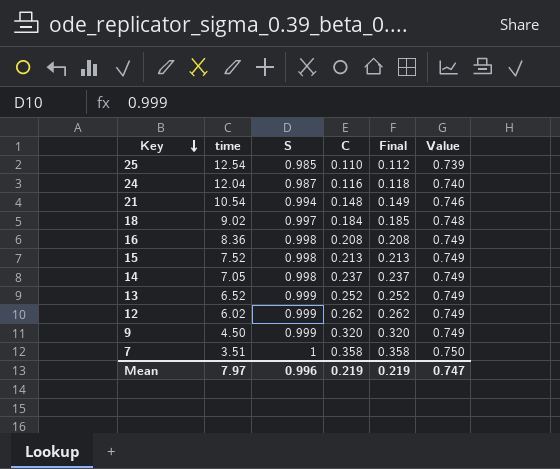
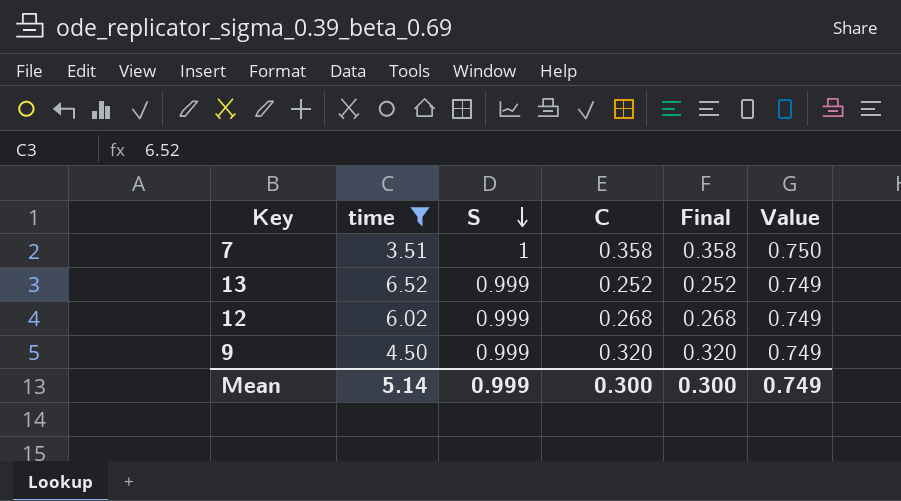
filter: none -> time <= 6.52
row order: Key descending -> S descending
12 | C: 0.262 -> 0.268
12 | Final: 0.262 -> 0.268
Mean | time: 7.97 -> 5.14
Mean | S: 0.996 -> 0.999
Mean | C: 0.219 -> 0.300
Mean | Final: 0.219 -> 0.300
Mean | Value: 0.747 -> 0.749

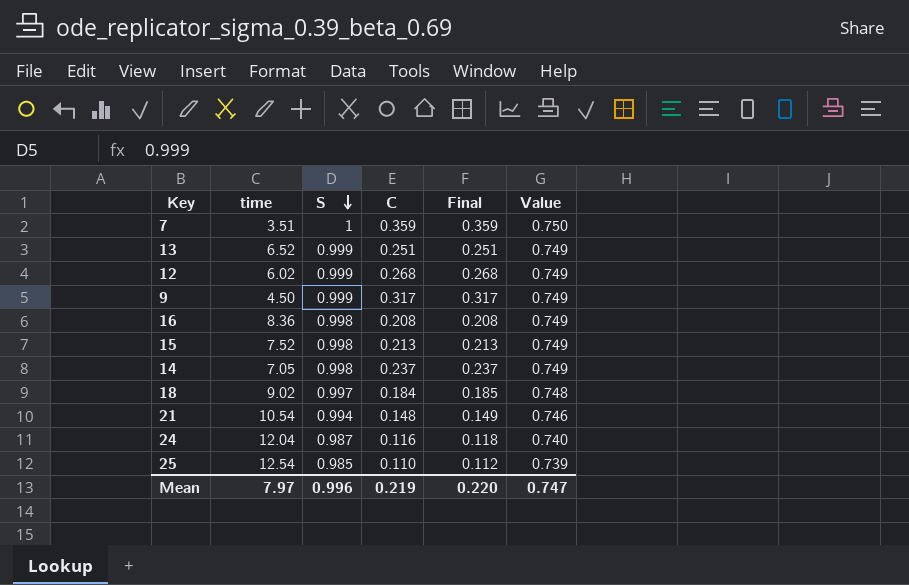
filter: time <= 6.52 -> none
7 | C: 0.358 -> 0.359
7 | Final: 0.358 -> 0.359
13 | C: 0.252 -> 0.251
13 | Final: 0.252 -> 0.251
9 | C: 0.320 -> 0.317
9 | Final: 0.320 -> 0.317
Mean | time: 5.14 -> 7.97
Mean | S: 0.999 -> 0.996
Mean | C: 0.300 -> 0.219
Mean | Final: 0.300 -> 0.220
Mean | Value: 0.749 -> 0.747

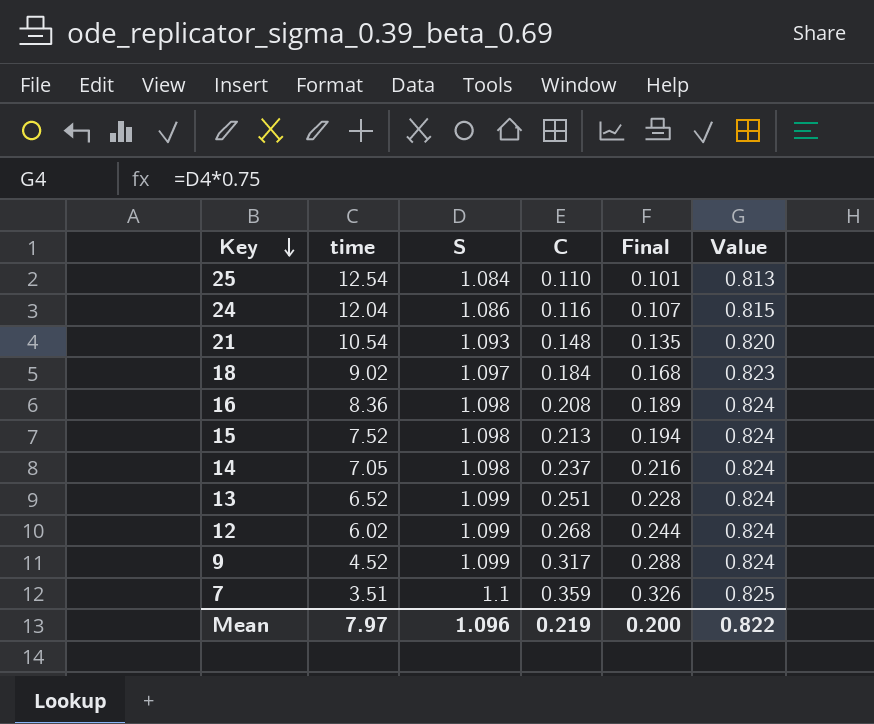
row order: S descending -> Key descending
25 | S: 0.985 -> 1.084
25 | Final: 0.112 -> 0.101
25 | Value: 0.739 -> 0.813
24 | S: 0.987 -> 1.086
24 | Final: 0.118 -> 0.107
24 | Value: 0.740 -> 0.815
21 | S: 0.994 -> 1.093
21 | Final: 0.149 -> 0.135
21 | Value: 0.746 -> 0.820
18 | S: 0.997 -> 1.097
18 | Final: 0.185 -> 0.168
18 | Value: 0.748 -> 0.823
16 | S: 0.998 -> 1.098
16 | Final: 0.208 -> 0.189
16 | Value: 0.749 -> 0.824
15 | S: 0.998 -> 1.098
15 | Final: 0.213 -> 0.194
15 | Value: 0.749 -> 0.824
14 | S: 0.998 -> 1.098
14 | Final: 0.237 -> 0.216
14 | Value: 0.749 -> 0.824
13 | S: 0.999 -> 1.099
13 | Final: 0.251 -> 0.228
13 | Value: 0.749 -> 0.824
12 | S: 0.999 -> 1.099
12 | Final: 0.268 -> 0.244
12 | Value: 0.749 -> 0.824
9 | time: 4.50 -> 4.52
9 | S: 0.999 -> 1.099
9 | Final: 0.317 -> 0.288
9 | Value: 0.749 -> 0.824
7 | S: 1 -> 1.1
7 | Final: 0.359 -> 0.326
7 | Value: 0.750 -> 0.825
Mean | S: 0.996 -> 1.096
Mean | Final: 0.220 -> 0.200
Mean | Value: 0.747 -> 0.822

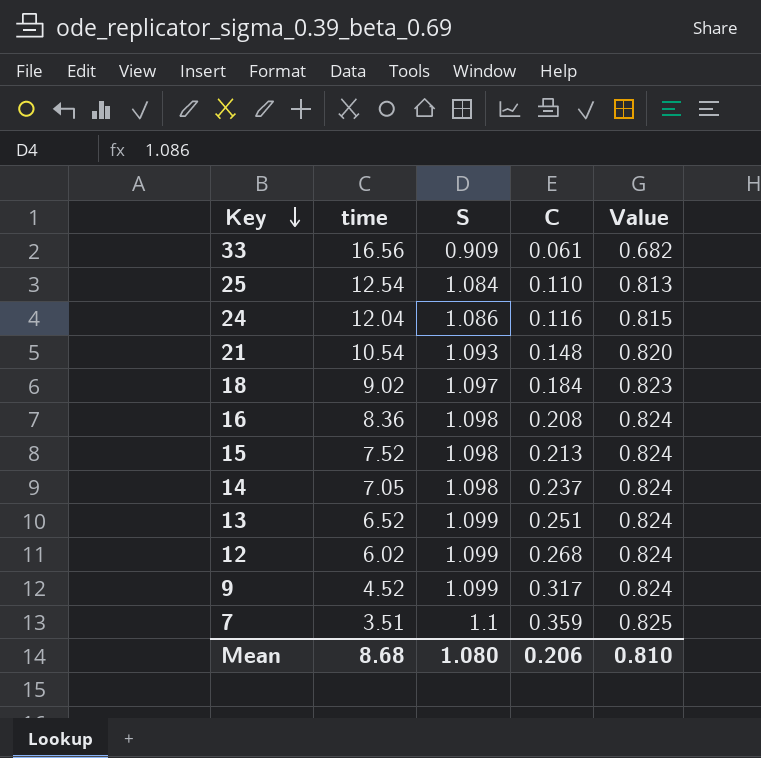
column Final | formula: [C] / [S] -> none
row 33: none -> 16.56 | 0.909 | 0.061 | 0.682
Mean | time: 7.97 -> 8.68
Mean | S: 1.096 -> 1.080
Mean | C: 0.219 -> 0.206
Mean | Value: 0.822 -> 0.810

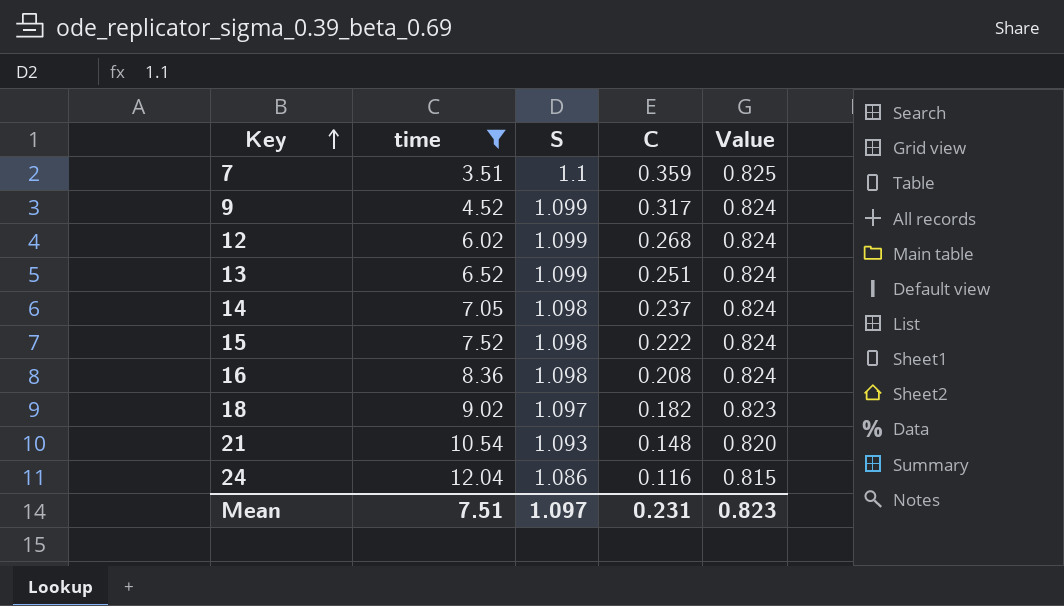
filter: none -> time <= 12.04
row order: Key descending -> Key ascending
15 | C: 0.213 -> 0.222
18 | C: 0.184 -> 0.182
Mean | time: 8.68 -> 7.51
Mean | S: 1.080 -> 1.097
Mean | C: 0.206 -> 0.231
Mean | Value: 0.810 -> 0.823

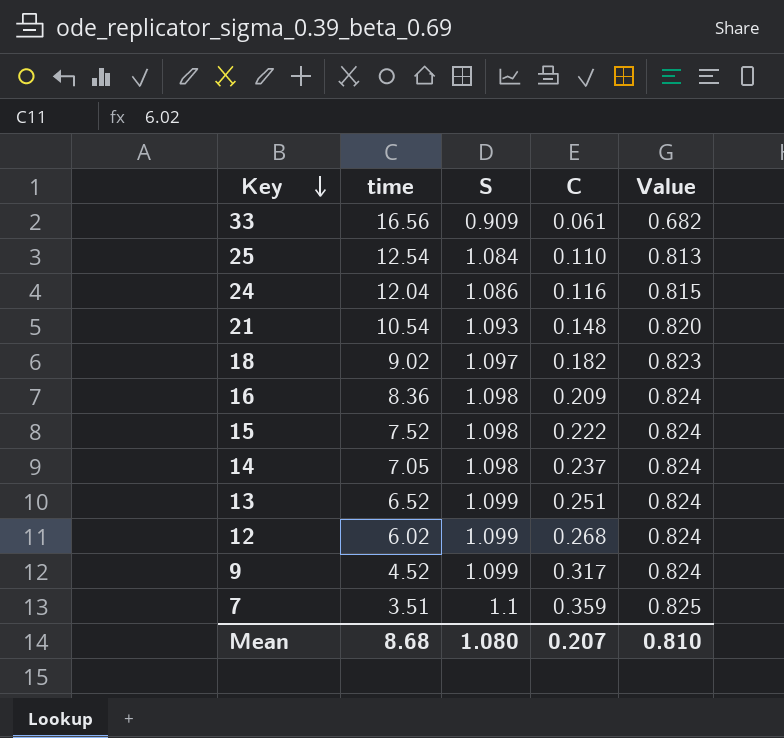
filter: time <= 12.04 -> none
row order: Key ascending -> Key descending
16 | C: 0.208 -> 0.209
Mean | time: 7.51 -> 8.68
Mean | S: 1.097 -> 1.080
Mean | C: 0.231 -> 0.207
Mean | Value: 0.823 -> 0.810

